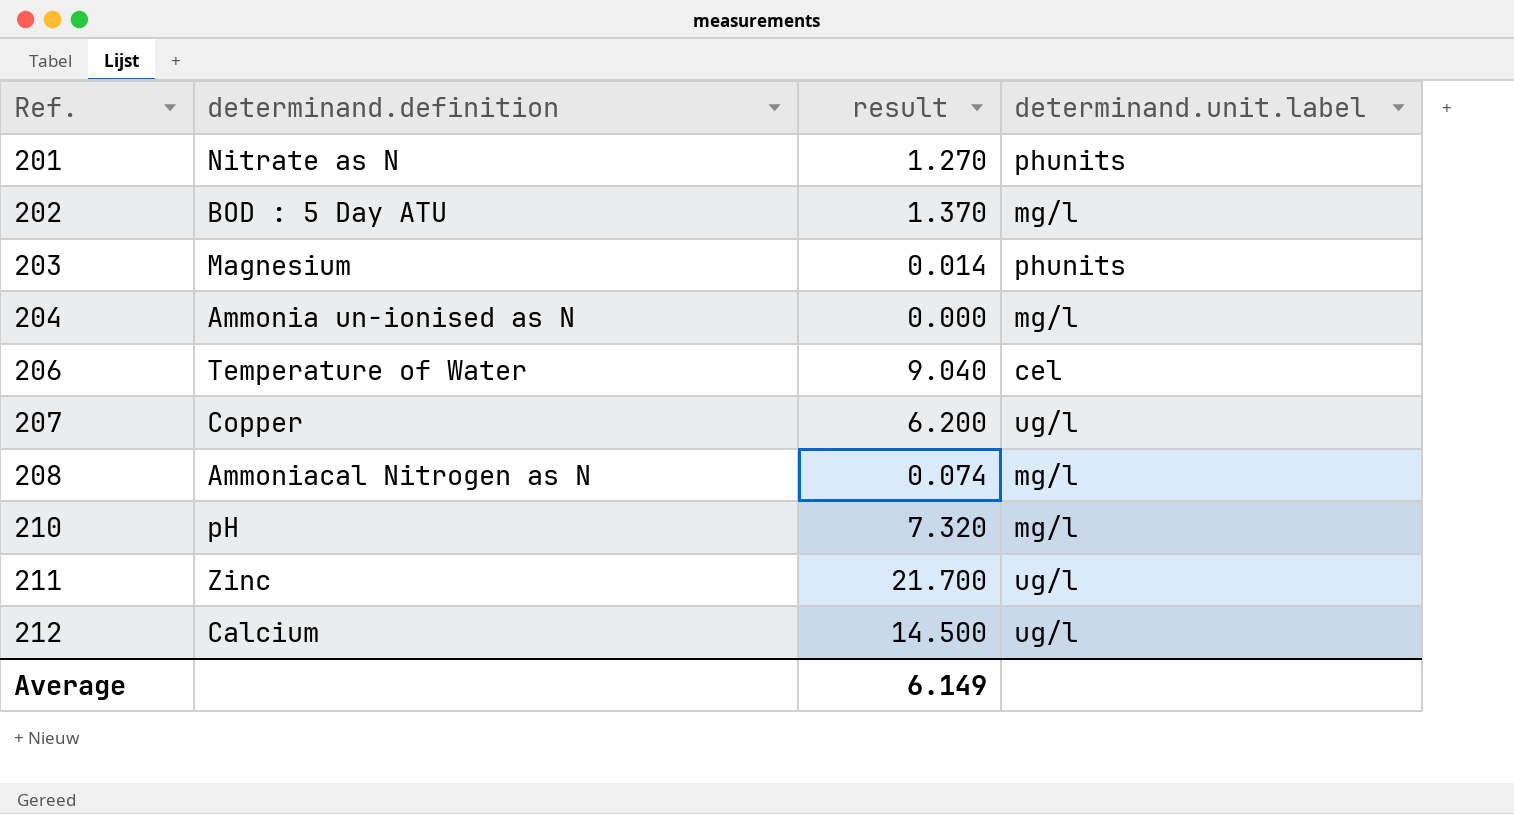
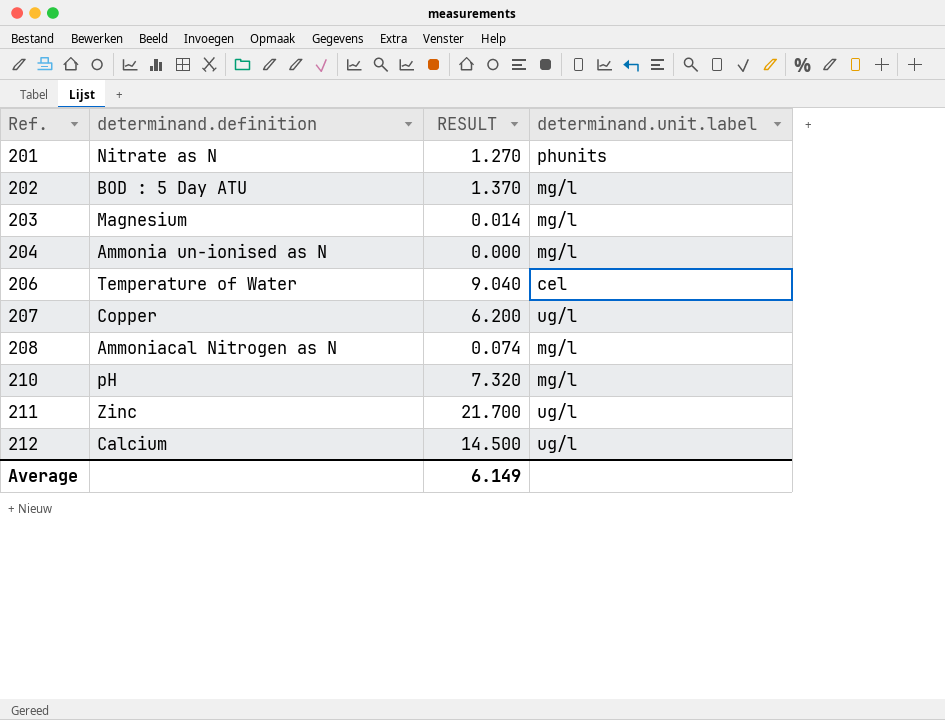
column name: result -> RESULT
203 | determinand.unit.label: phunits -> mg/l

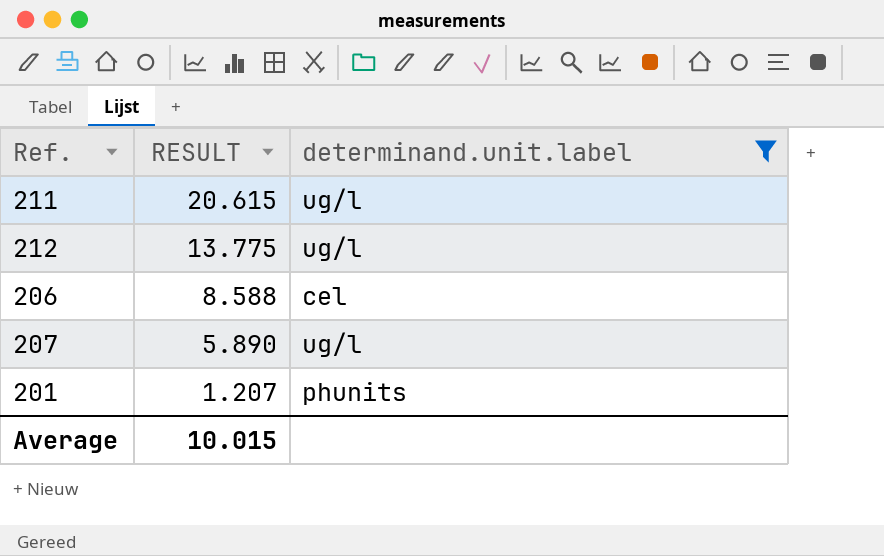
filter: none -> determinand.unit.label != mg/l
row order: Ref. ascending -> RESULT descending
column determinand.definition | position: 2 -> none
211 | RESULT: 21.700 -> 20.615
212 | RESULT: 14.500 -> 13.775
206 | RESULT: 9.040 -> 8.588
207 | RESULT: 6.200 -> 5.890
201 | RESULT: 1.270 -> 1.207
Average | RESULT: 6.149 -> 10.015

